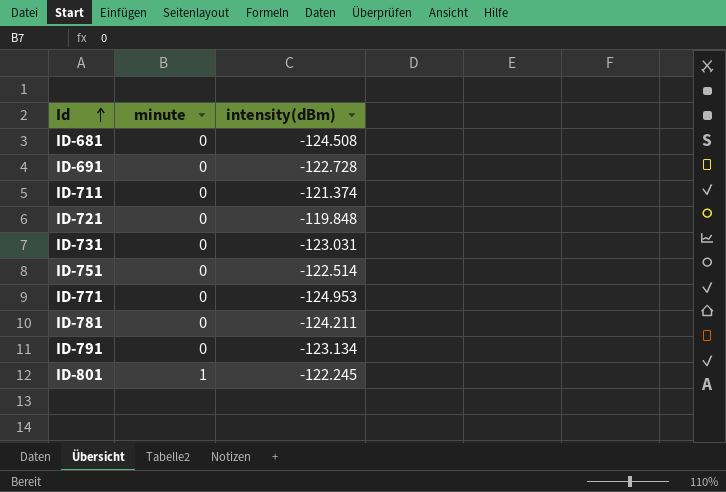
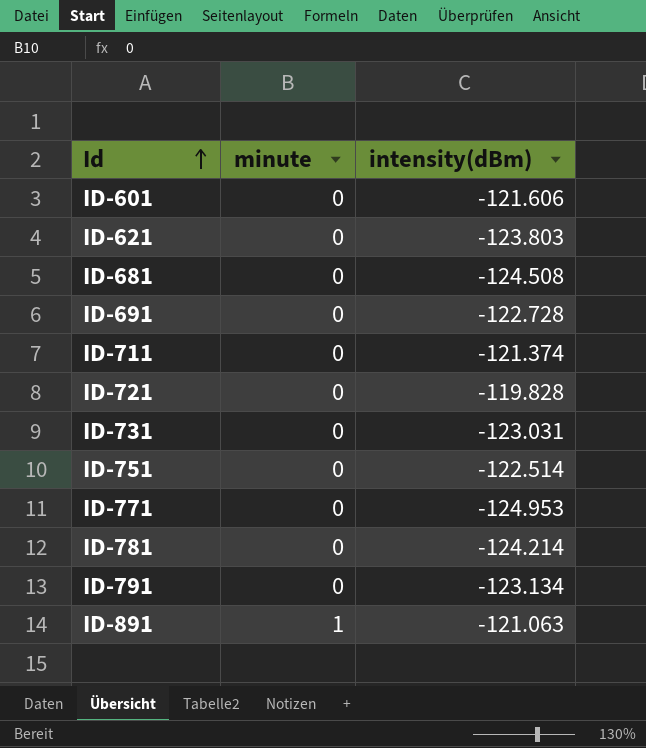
row ID-801: 1 | -122.245 -> none
row ID-601: none -> 0 | -121.606
row ID-621: none -> 0 | -123.803
ID-721 | intensity(dBm): -119.848 -> -119.828
ID-781 | intensity(dBm): -124.211 -> -124.214
row ID-891: none -> 1 | -121.063

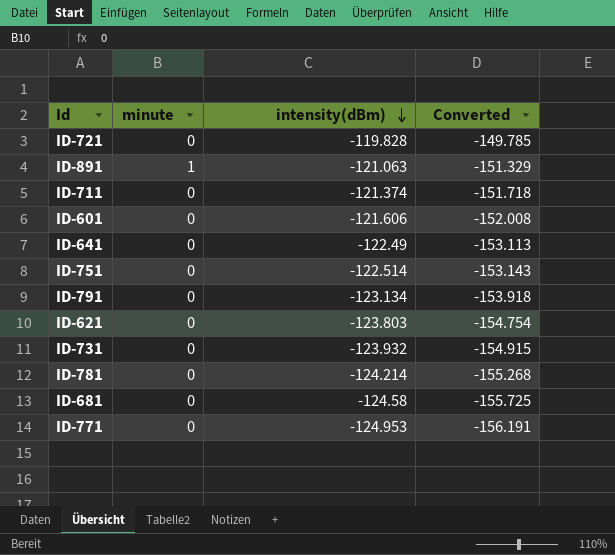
row order: Id ascending -> intensity(dBm) descending
column Converted | formula: none -> [intensity(dBm)] * 1.25
row ID-691: 0 | -122.728 -> none
row ID-641: none -> 0 | -122.49 | -153.113
ID-731 | intensity(dBm): -123.031 -> -123.932
ID-681 | intensity(dBm): -124.508 -> -124.58

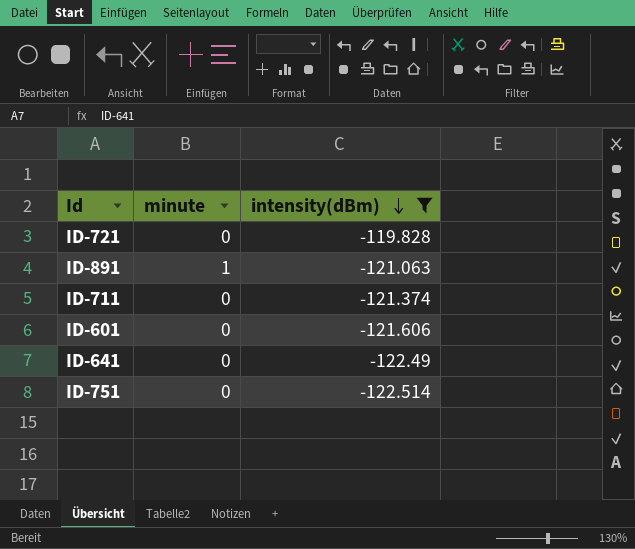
filter: none -> intensity(dBm) >= -122.514
column Converted | formula: [intensity(dBm)] * 1.25 -> none

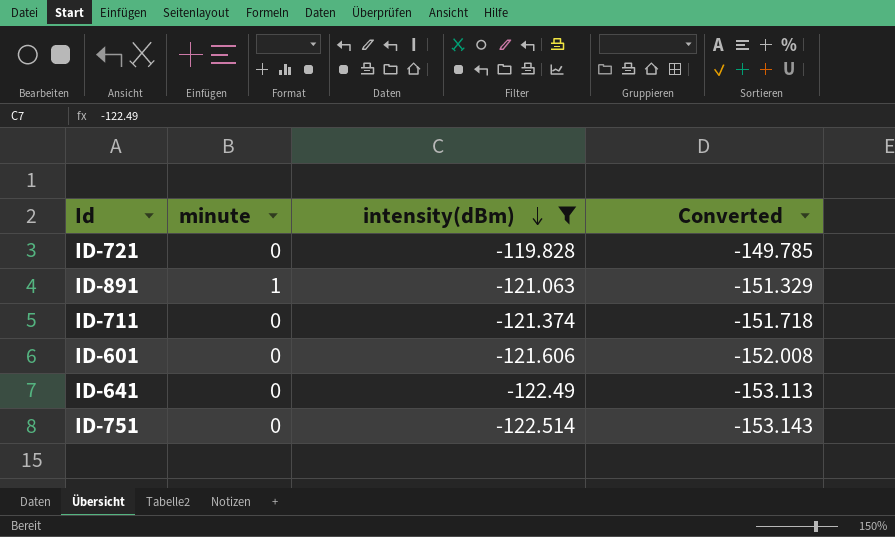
column Converted | formula: none -> [intensity(dBm)] * 1.25

